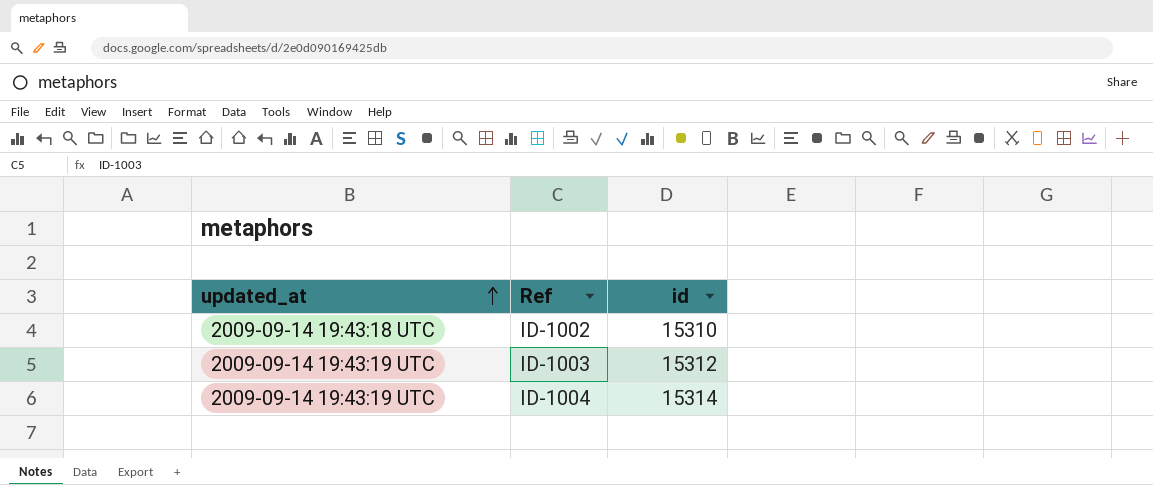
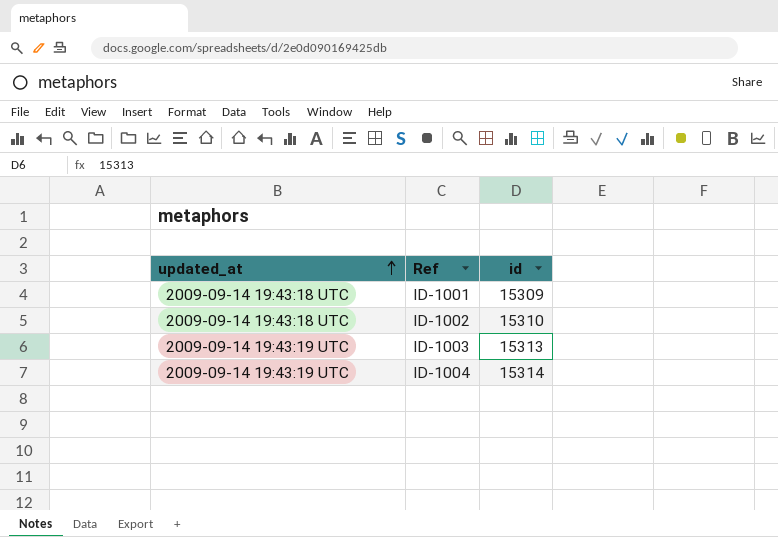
row ID-1001: none -> 2009-09-14 19:43:18 UTC | 15309
ID-1003 | id: 15312 -> 15313

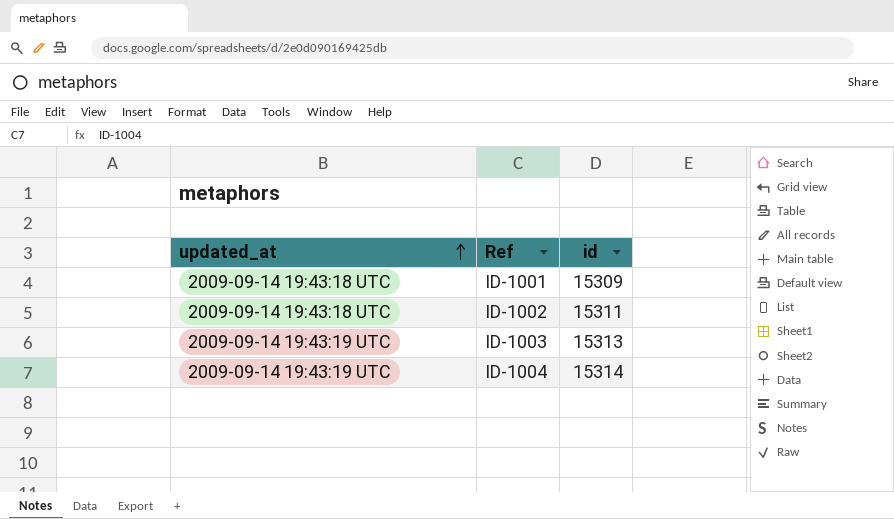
ID-1002 | id: 15310 -> 15311

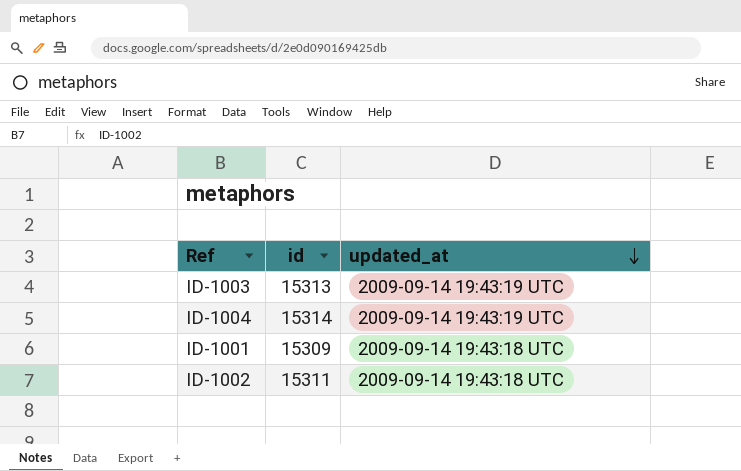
row order: updated_at ascending -> updated_at descending
column updated_at | position: 1 -> 3

